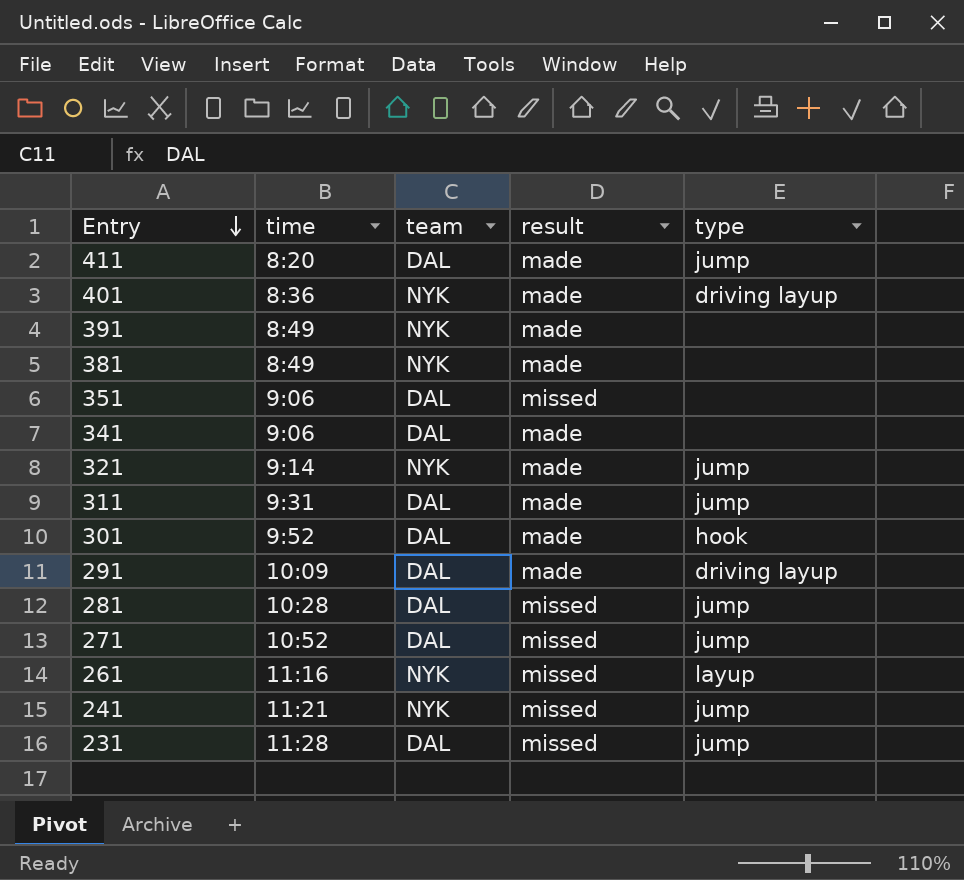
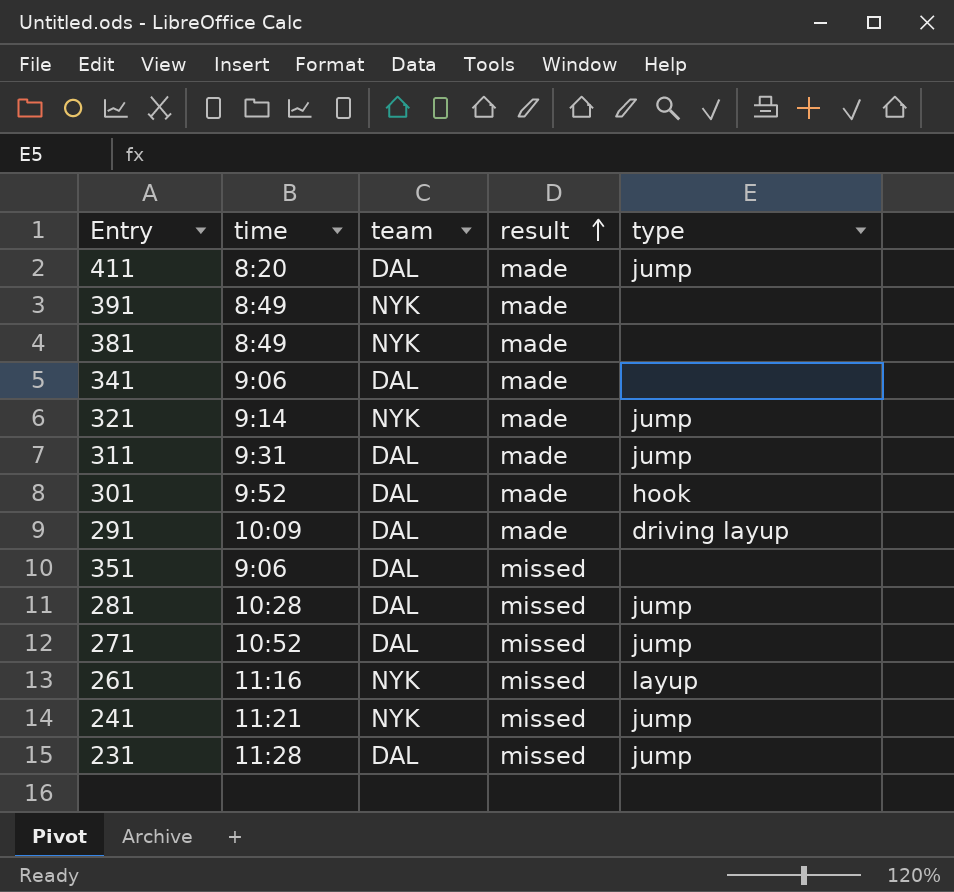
row order: Entry descending -> result ascending
row 401: 8:36 | NYK | made | driving layup -> none

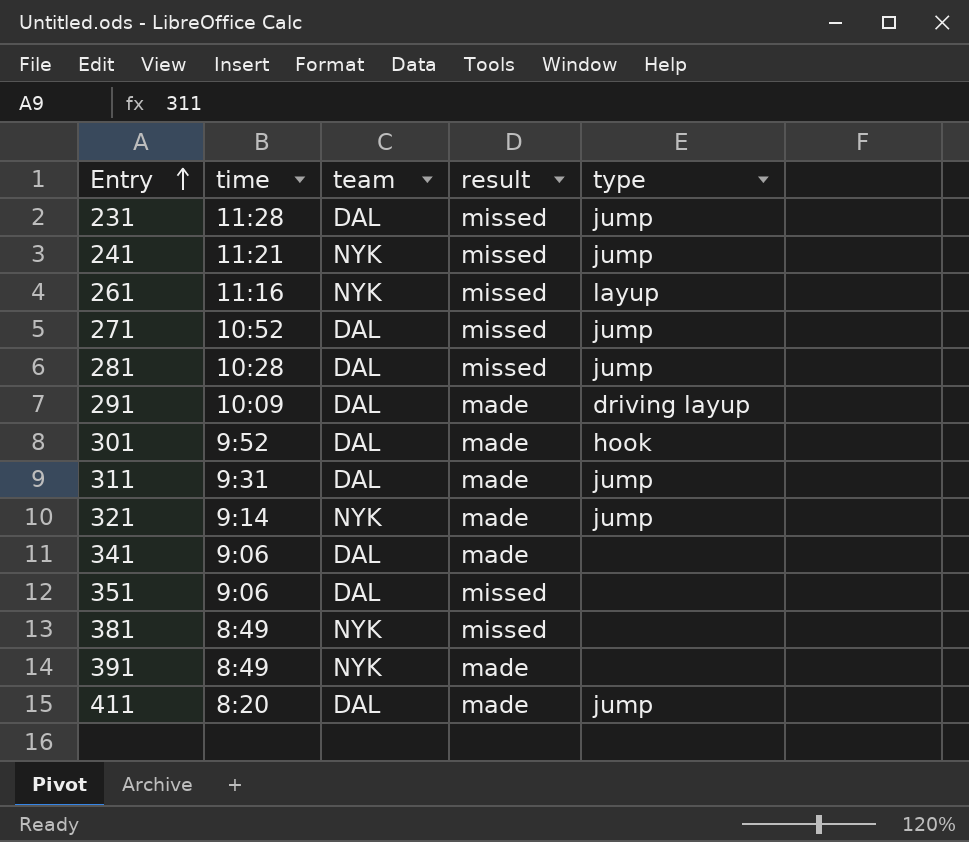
row order: result ascending -> Entry ascending
381 | result: made -> missed

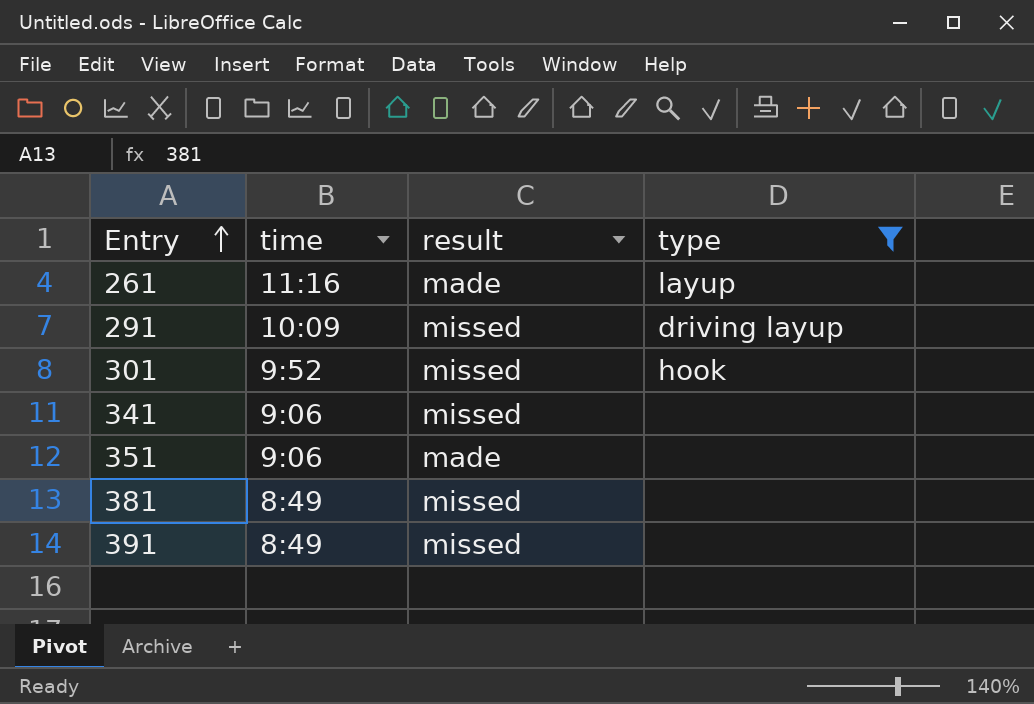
filter: none -> type != jump
column team | position: 3 -> none
261 | result: missed -> made
291 | result: made -> missed
301 | result: made -> missed
341 | result: made -> missed
351 | result: missed -> made
391 | result: made -> missed

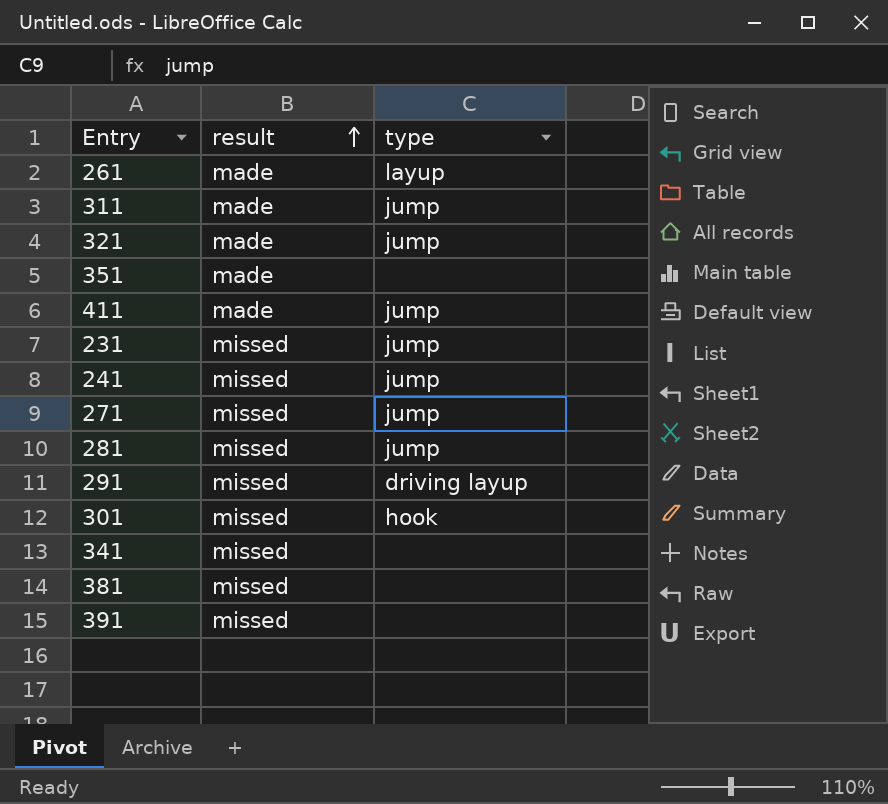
filter: type != jump -> none
row order: Entry ascending -> result ascending
column time | position: 2 -> none

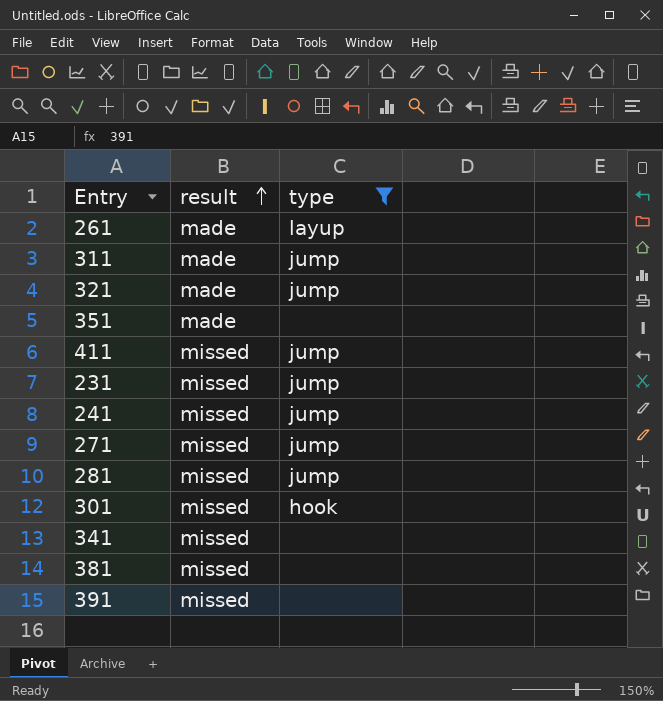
filter: none -> type != driving layup
411 | result: made -> missed

